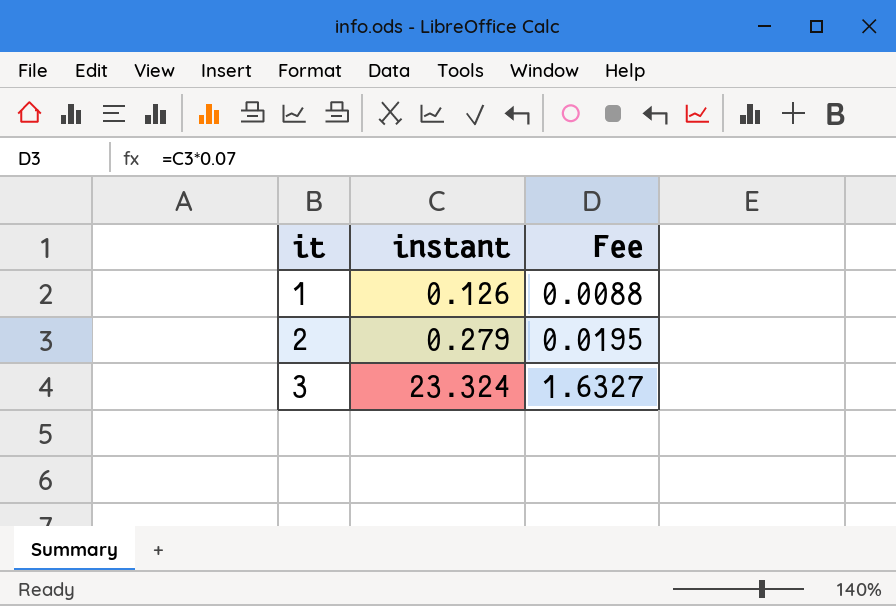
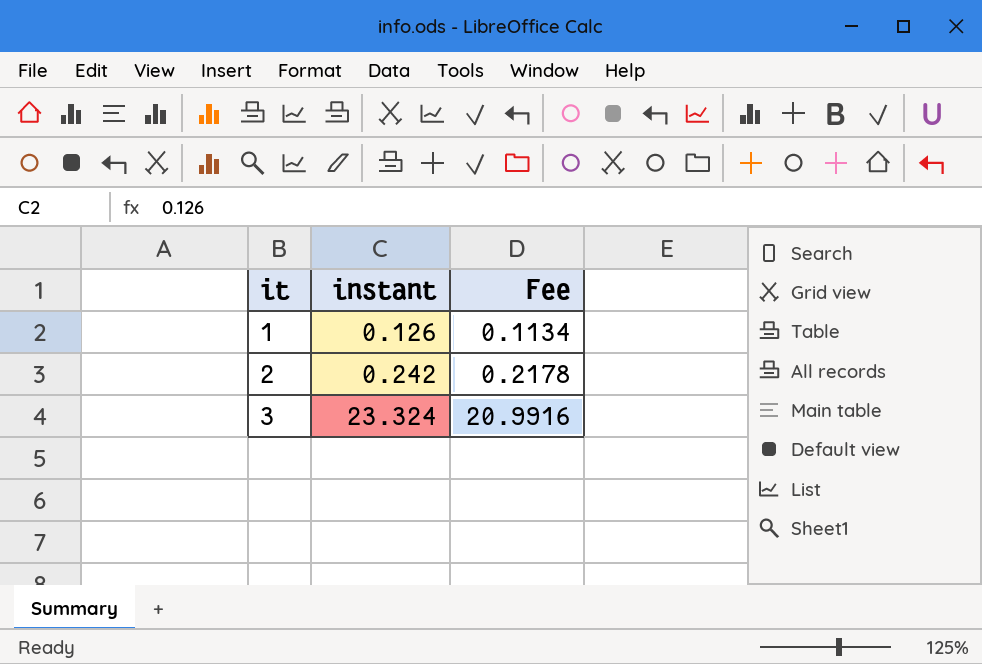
column Fee | formula: [instant] * 0.07 -> [instant] * 0.9
2 | instant: 0.279 -> 0.242

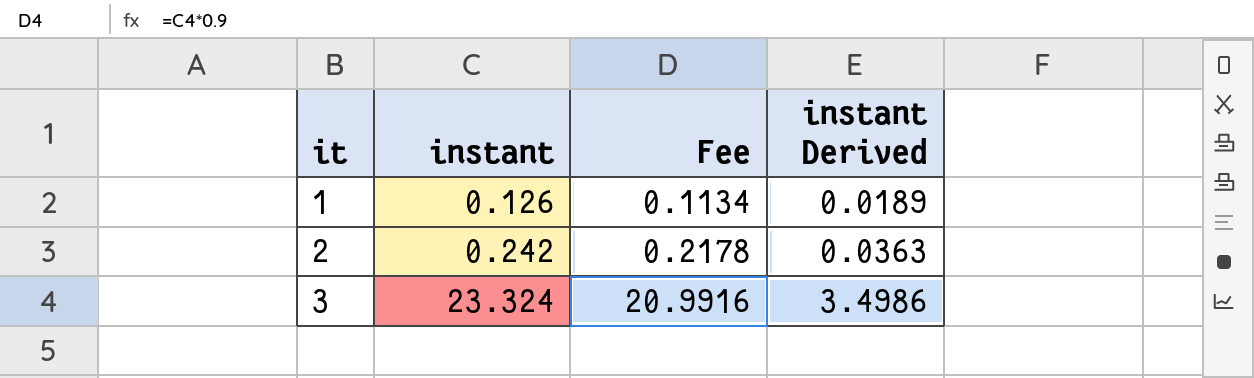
column instant Derived | formula: none -> [instant] * 0.15

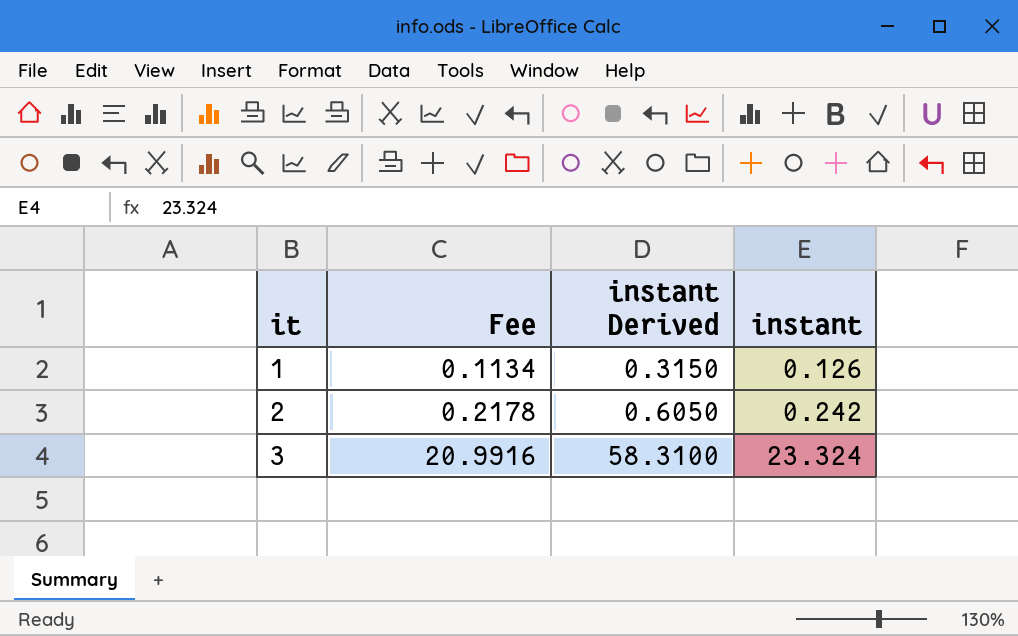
column instant Derived | formula: [instant] * 0.15 -> [instant] * 2.5
column instant | position: 2 -> 4

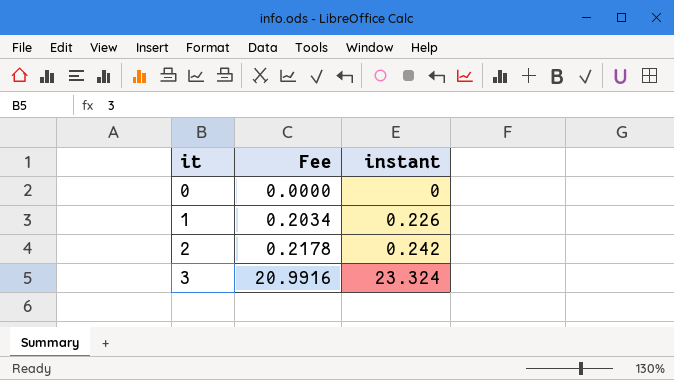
column instant Derived | formula: [instant] * 2.5 -> none
row 0: none -> 0.0000 | 0
1 | Fee: 0.1134 -> 0.2034
1 | instant: 0.126 -> 0.226

